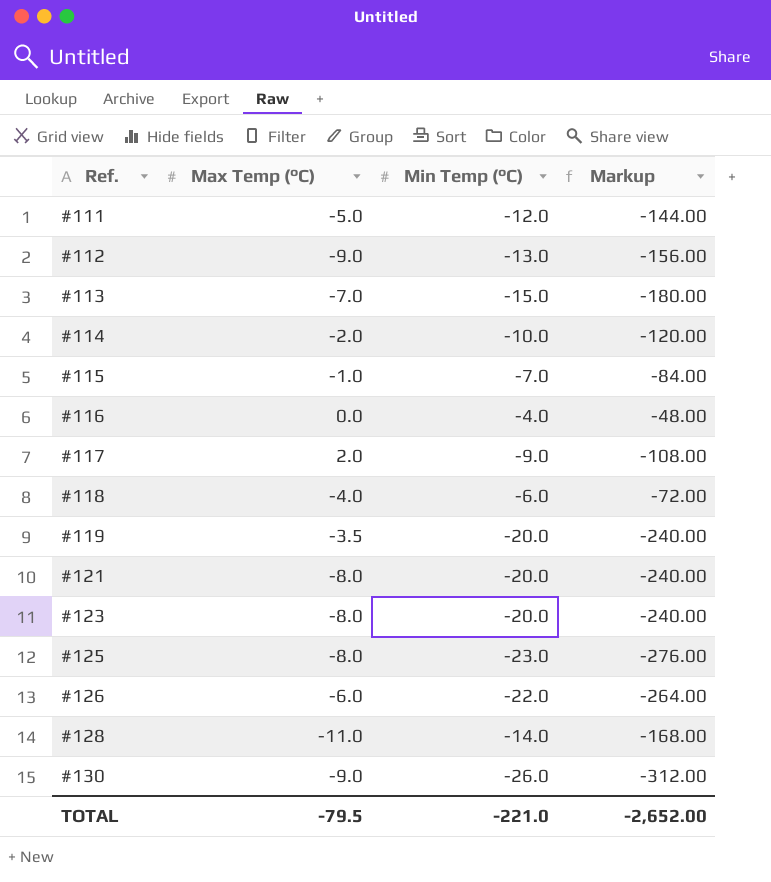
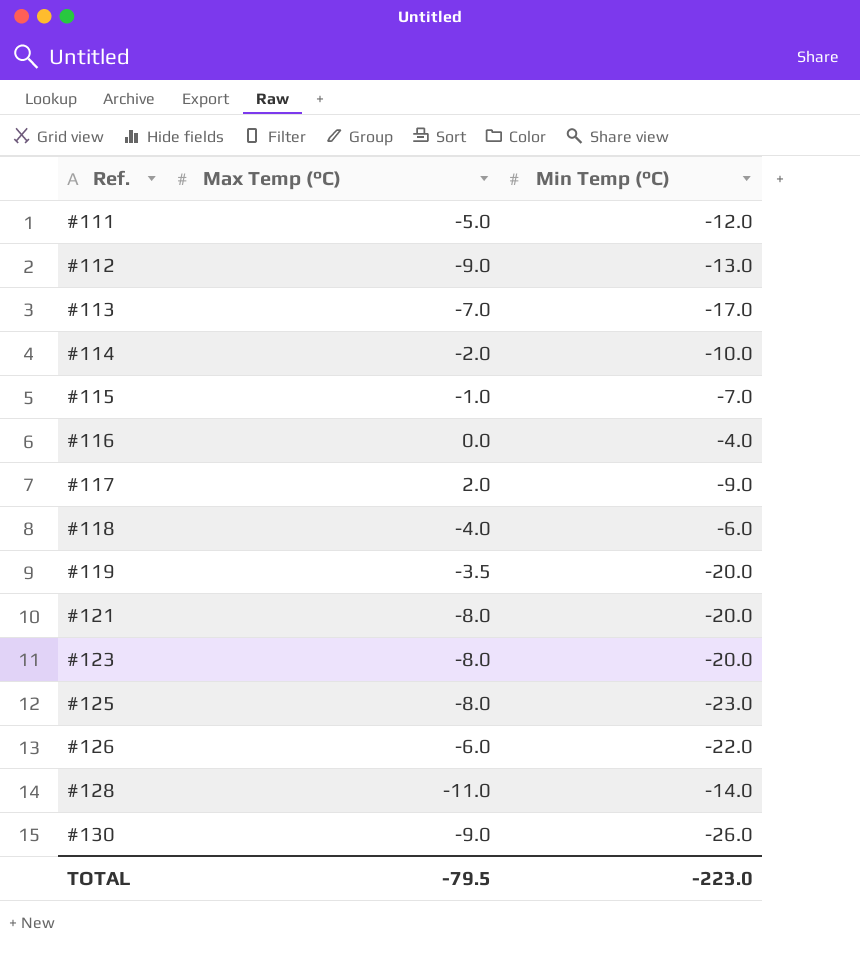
column Markup | formula: [Min Temp (°C)] * 12 -> none
#113 | Min Temp (°C): -15.0 -> -17.0
TOTAL | Min Temp (°C): -221.0 -> -223.0

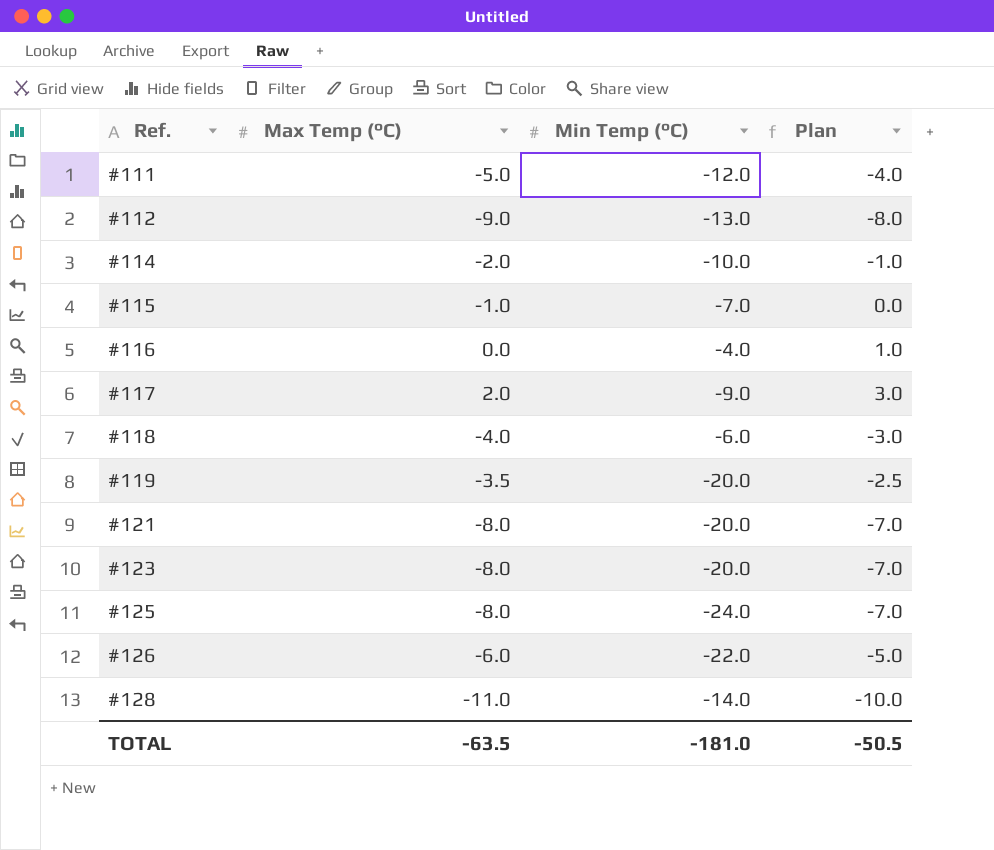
column Plan | formula: none -> [Max Temp (°C)] + 1
row #113: -7.0 | -17.0 -> none
row #130: -9.0 | -26.0 -> none
#125 | Min Temp (°C): -23.0 -> -24.0
TOTAL | Max Temp (°C): -79.5 -> -63.5
TOTAL | Min Temp (°C): -223.0 -> -181.0

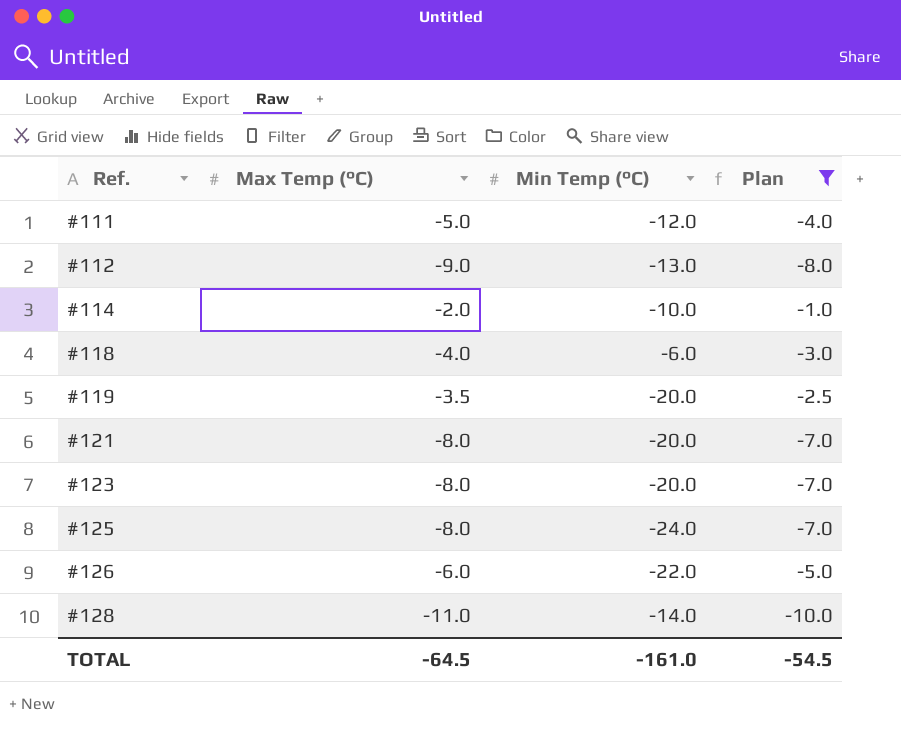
filter: none -> Plan <= -1.0
TOTAL | Max Temp (°C): -63.5 -> -64.5
TOTAL | Min Temp (°C): -181.0 -> -161.0
TOTAL | Plan: -50.5 -> -54.5

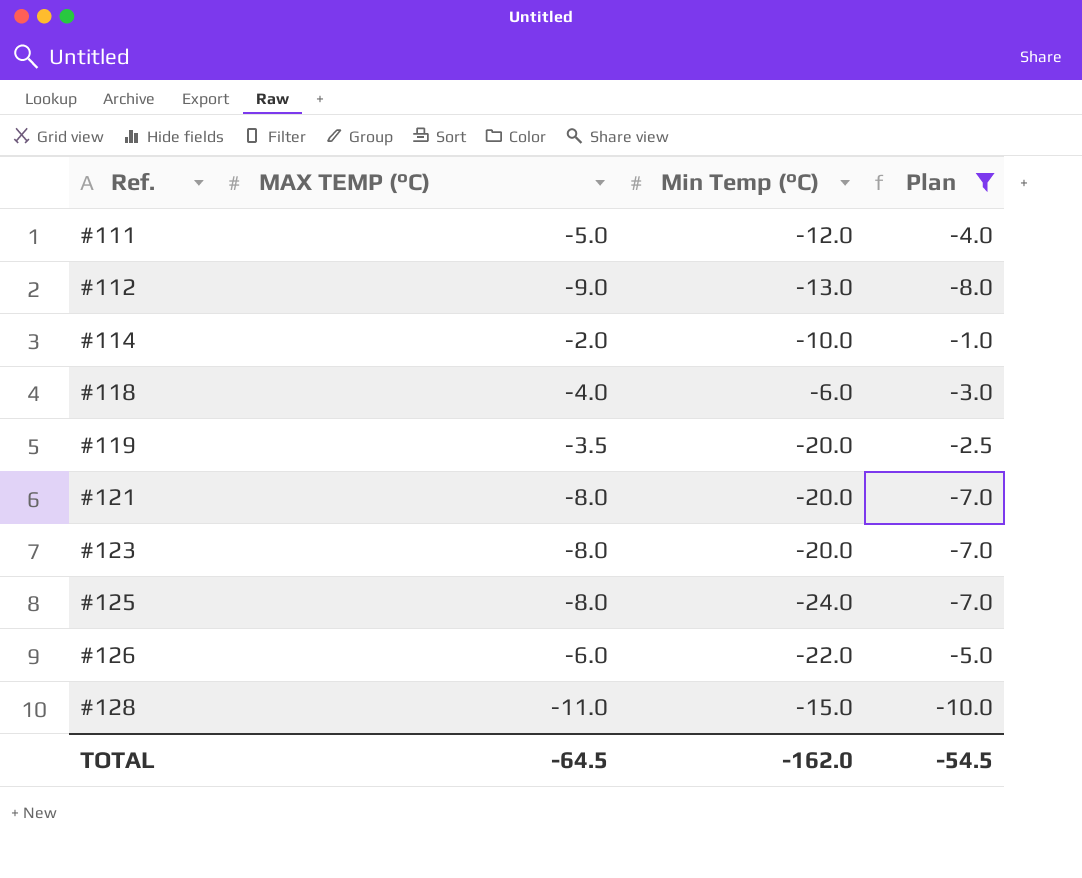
column name: Max Temp (°C) -> MAX TEMP (°C)
#128 | Min Temp (°C): -14.0 -> -15.0
TOTAL | Min Temp (°C): -161.0 -> -162.0

